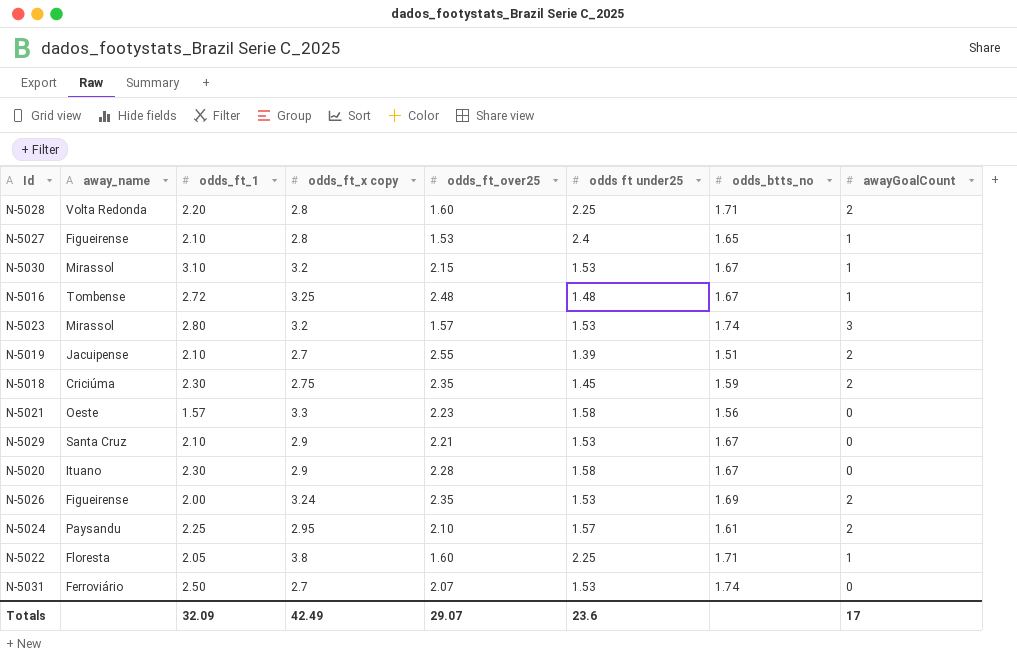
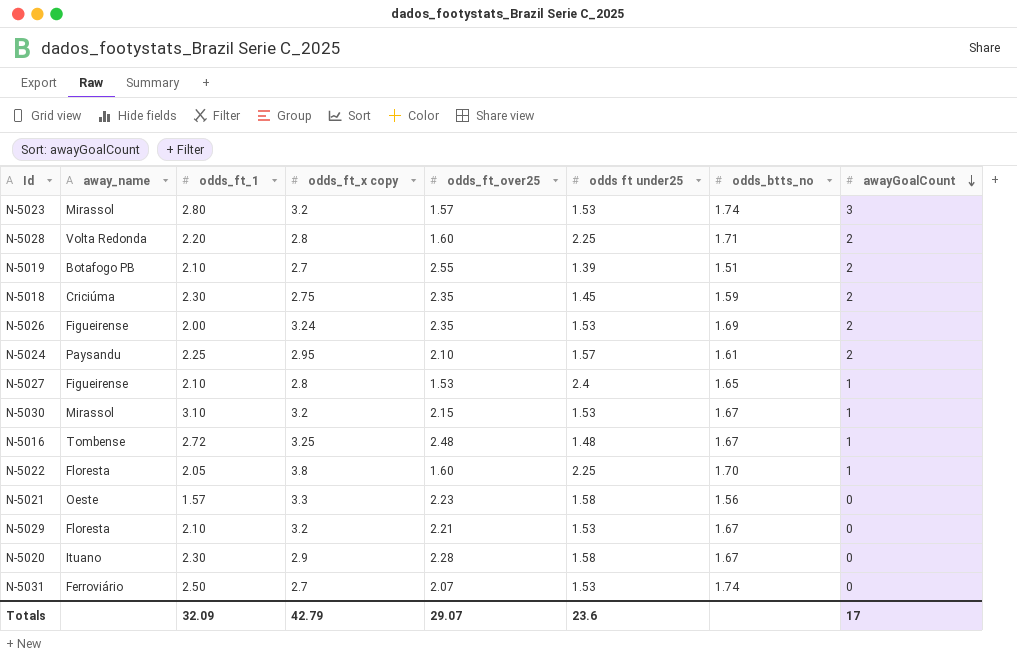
row order: none -> awayGoalCount descending
N-5019 | away_name: Jacuipense -> Botafogo PB
N-5022 | odds_btts_no: 1.71 -> 1.70
N-5029 | away_name: Santa Cruz -> Floresta
N-5029 | odds_ft_x copy: 2.9 -> 3.2
Totals | odds_ft_x copy: 42.49 -> 42.79

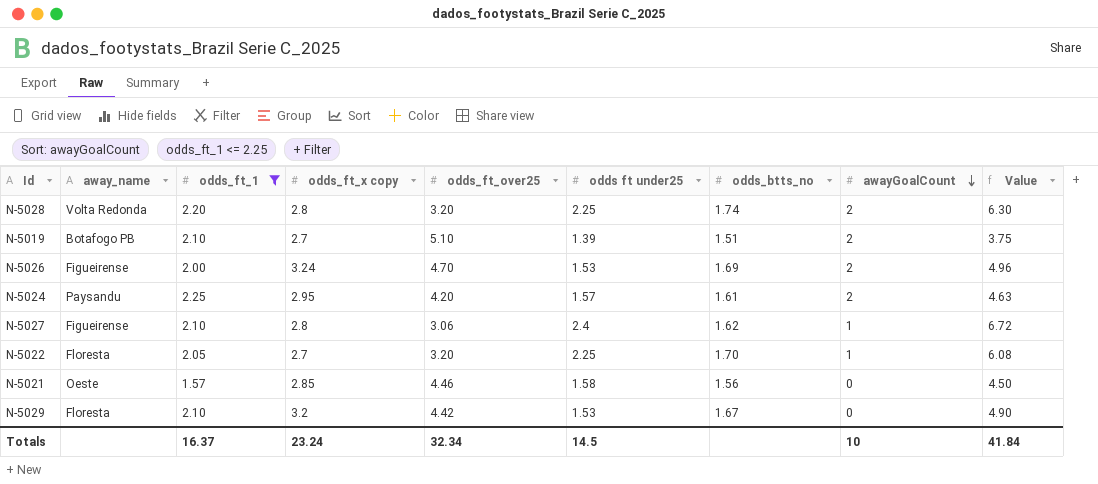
filter: none -> odds_ft_1 <= 2.25
column Value | formula: none -> [odds_ft_x copy] * [odds ft under25]
N-5028 | odds_ft_over25: 1.60 -> 3.20
N-5028 | odds_btts_no: 1.71 -> 1.74
N-5019 | odds_ft_over25: 2.55 -> 5.10
N-5026 | odds_ft_over25: 2.35 -> 4.70
N-5024 | odds_ft_over25: 2.10 -> 4.20
N-5027 | odds_ft_over25: 1.53 -> 3.06
N-5027 | odds_btts_no: 1.65 -> 1.62
N-5022 | odds_ft_x copy: 3.8 -> 2.7
N-5022 | odds_ft_over25: 1.60 -> 3.20
N-5021 | odds_ft_x copy: 3.3 -> 2.85
N-5021 | odds_ft_over25: 2.23 -> 4.46
N-5029 | odds_ft_over25: 2.21 -> 4.42
Totals | odds_ft_1: 32.09 -> 16.37
Totals | odds_ft_x copy: 42.79 -> 23.24
Totals | odds_ft_over25: 29.07 -> 32.34
Totals | odds ft under25: 23.6 -> 14.5
Totals | awayGoalCount: 17 -> 10

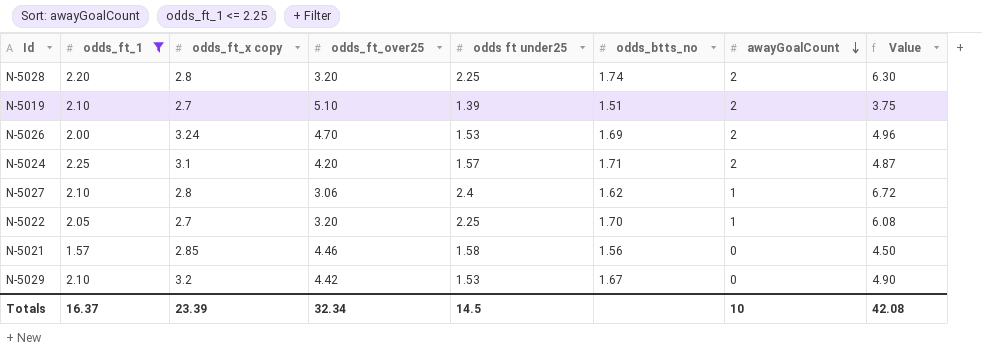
column away_name | position: 2 -> none
N-5024 | odds_ft_x copy: 2.95 -> 3.1
N-5024 | odds_btts_no: 1.61 -> 1.71
N-5024 | Value: 4.63 -> 4.87
Totals | odds_ft_x copy: 23.24 -> 23.39
Totals | Value: 41.84 -> 42.08

